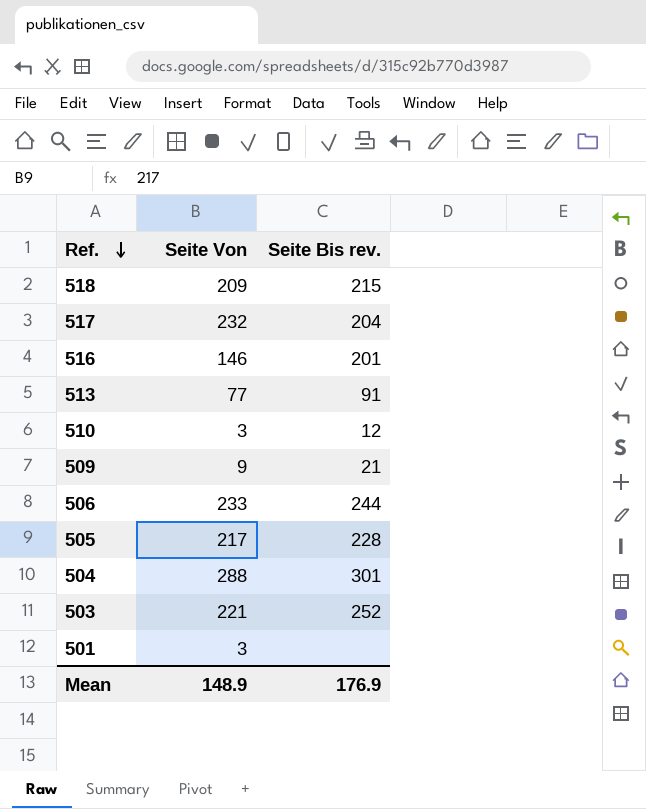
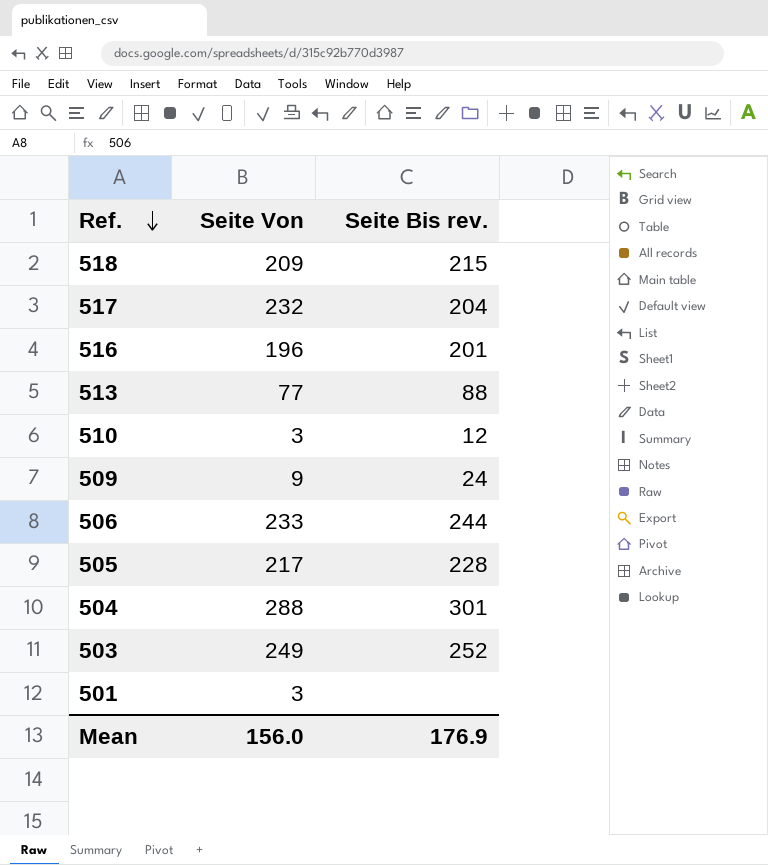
516 | Seite Von: 146 -> 196
513 | Seite Bis rev.: 91 -> 88
509 | Seite Bis rev.: 21 -> 24
503 | Seite Von: 221 -> 249
Mean | Seite Von: 148.9 -> 156.0

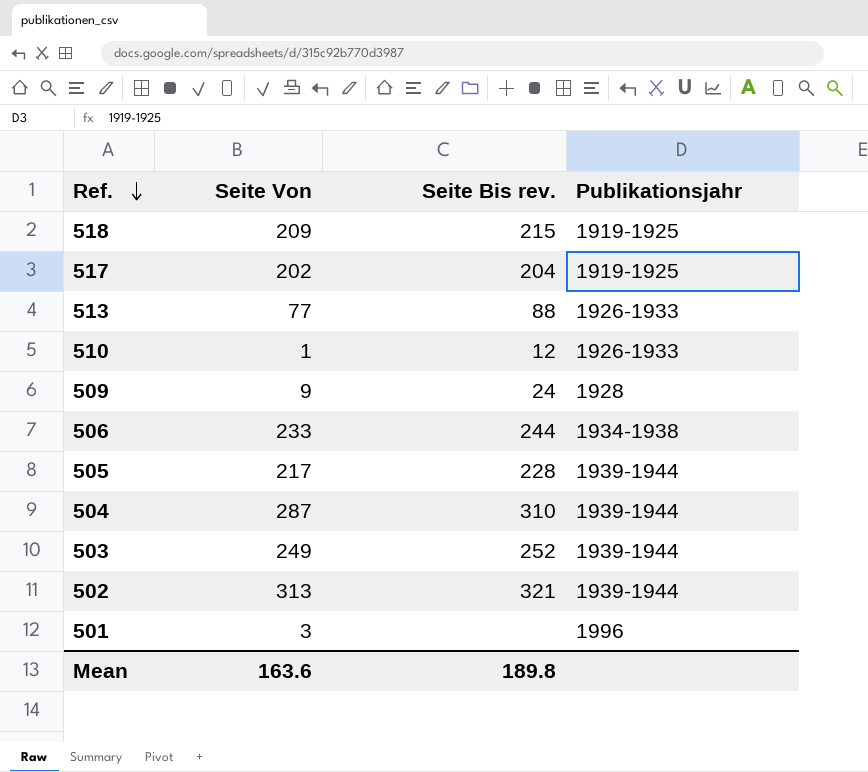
column Publikationsjahr | position: none -> 4
row 516: 196 | 201 -> none
517 | Seite Von: 232 -> 202
510 | Seite Von: 3 -> 1
504 | Seite Von: 288 -> 287
504 | Seite Bis rev.: 301 -> 310
row 502: none -> 313 | 321 | 1939-1944
Mean | Seite Von: 156.0 -> 163.6
Mean | Seite Bis rev.: 176.9 -> 189.8

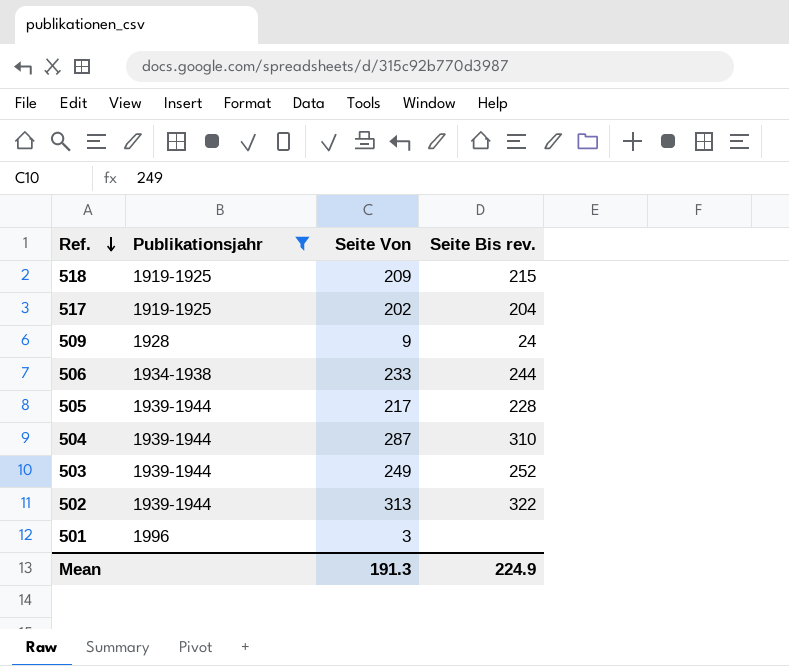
filter: none -> Publikationsjahr != 1926-1933
column Publikationsjahr | position: 4 -> 2
502 | Seite Bis rev.: 321 -> 322
Mean | Seite Von: 163.6 -> 191.3
Mean | Seite Bis rev.: 189.8 -> 224.9

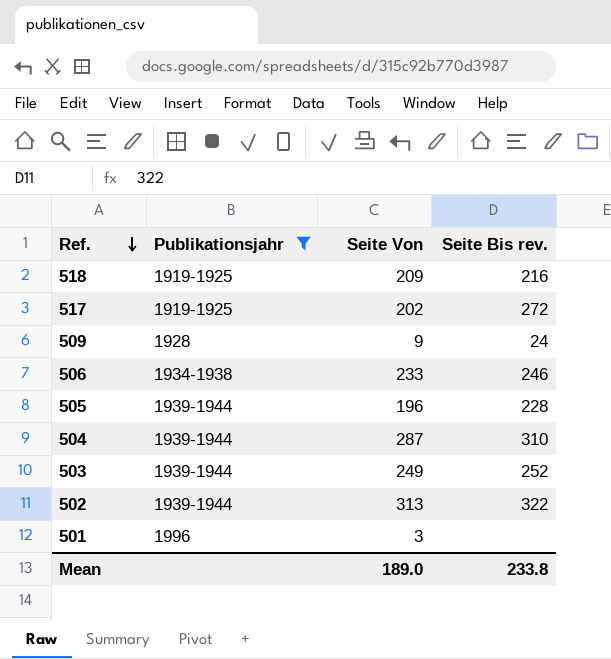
518 | Seite Bis rev.: 215 -> 216
517 | Seite Bis rev.: 204 -> 272
506 | Seite Bis rev.: 244 -> 246
505 | Seite Von: 217 -> 196
Mean | Seite Von: 191.3 -> 189.0
Mean | Seite Bis rev.: 224.9 -> 233.8

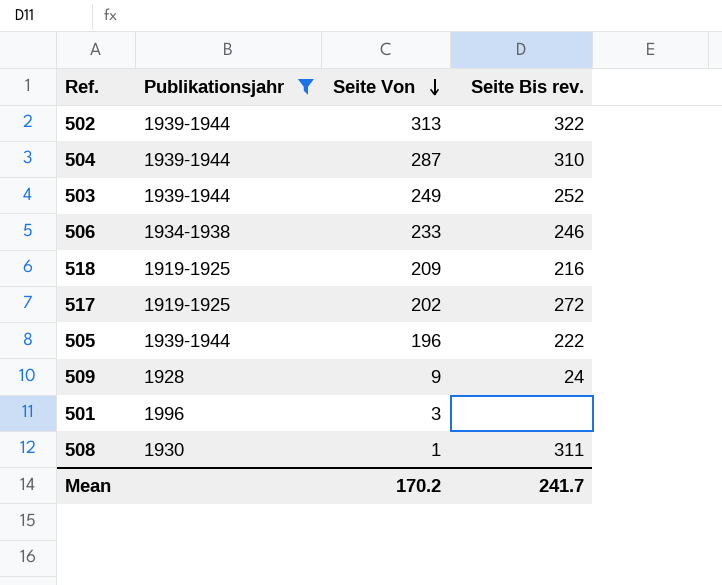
row order: Ref. descending -> Seite Von descending
505 | Seite Bis rev.: 228 -> 222
row 508: none -> 1930 | 1 | 311
Mean | Seite Von: 189.0 -> 170.2
Mean | Seite Bis rev.: 233.8 -> 241.7

